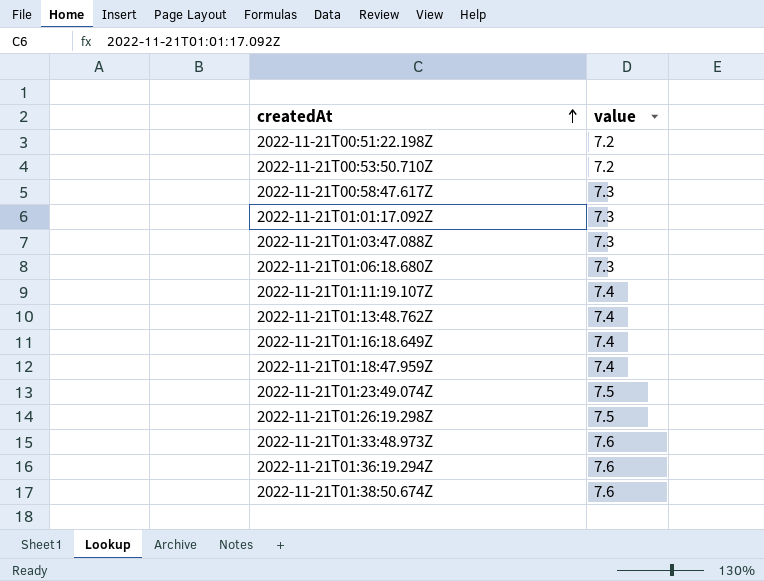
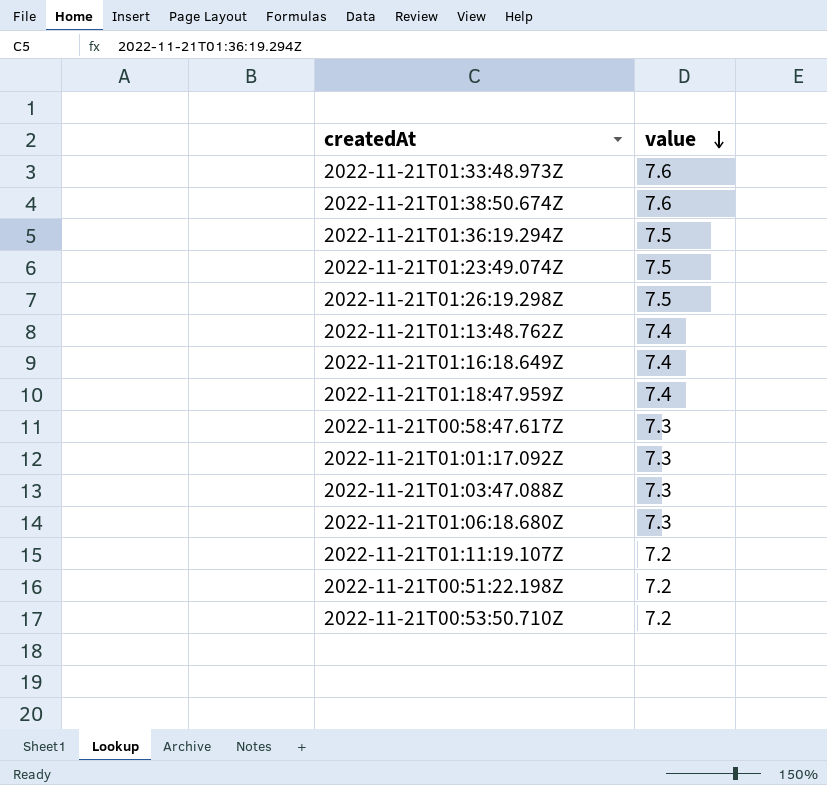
row order: createdAt ascending -> value descending
2022-11-21T01:36:19.294Z | value: 7.6 -> 7.5
2022-11-21T01:11:19.107Z | value: 7.4 -> 7.2

